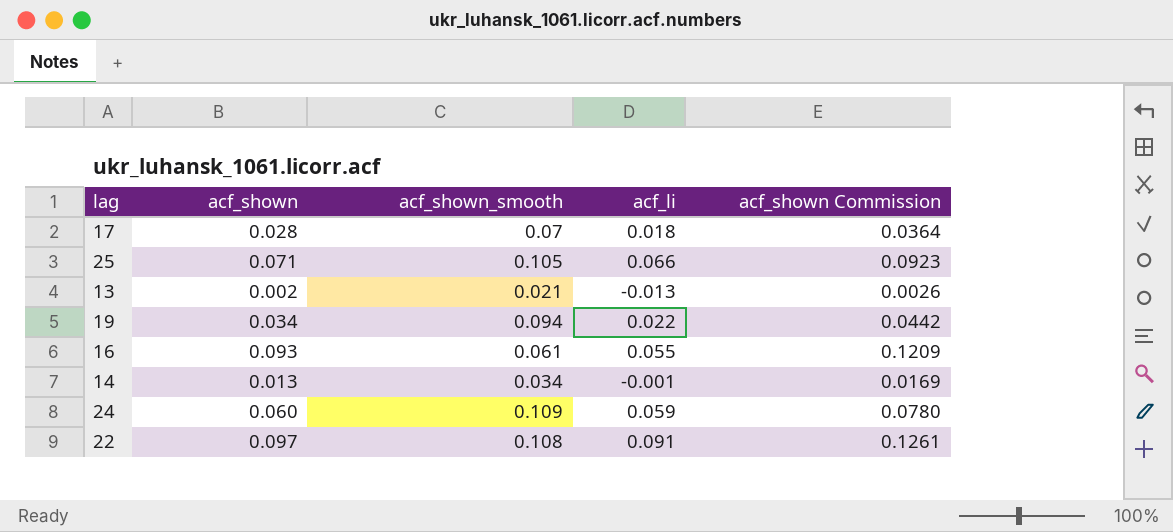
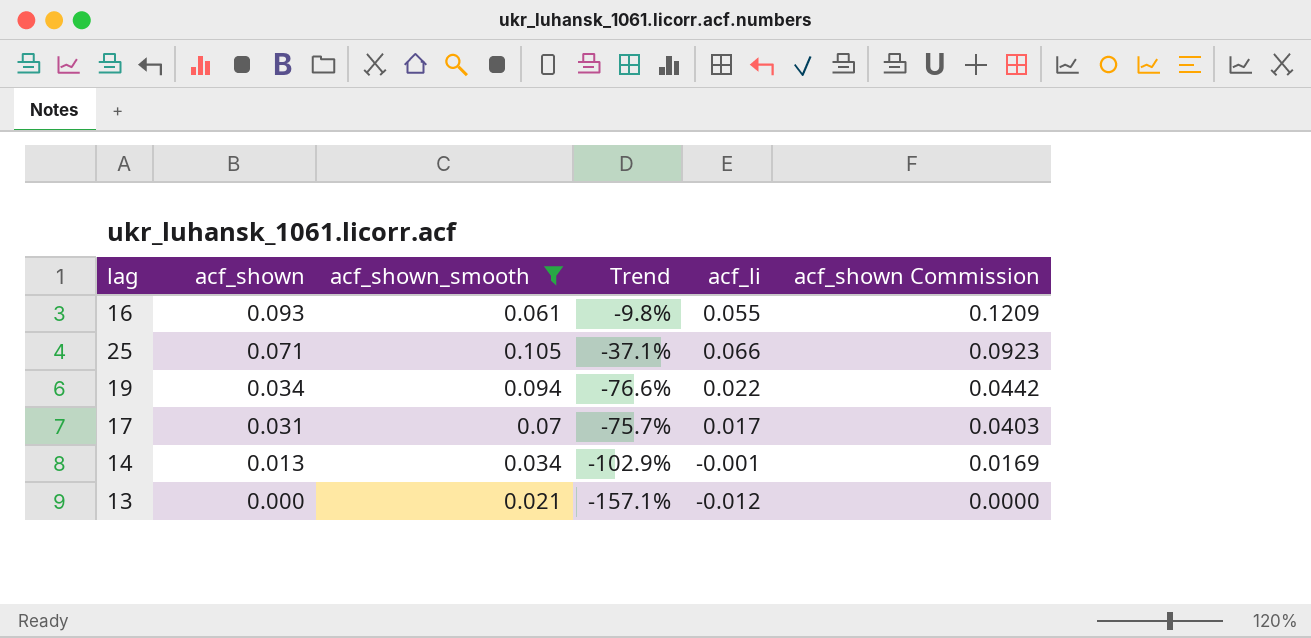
filter: none -> acf_shown_smooth <= 0.105
row order: none -> acf_shown descending
column Trend | formula: none -> ([acf_li] - [acf_shown_smooth]) / [acf_shown_smooth]
17 | acf_shown: 0.028 -> 0.031
17 | acf_li: 0.018 -> 0.017
17 | acf_shown Commission: 0.0364 -> 0.0403
13 | acf_shown: 0.002 -> 0.000
13 | acf_li: -0.013 -> -0.012
13 | acf_shown Commission: 0.0026 -> 0.0000

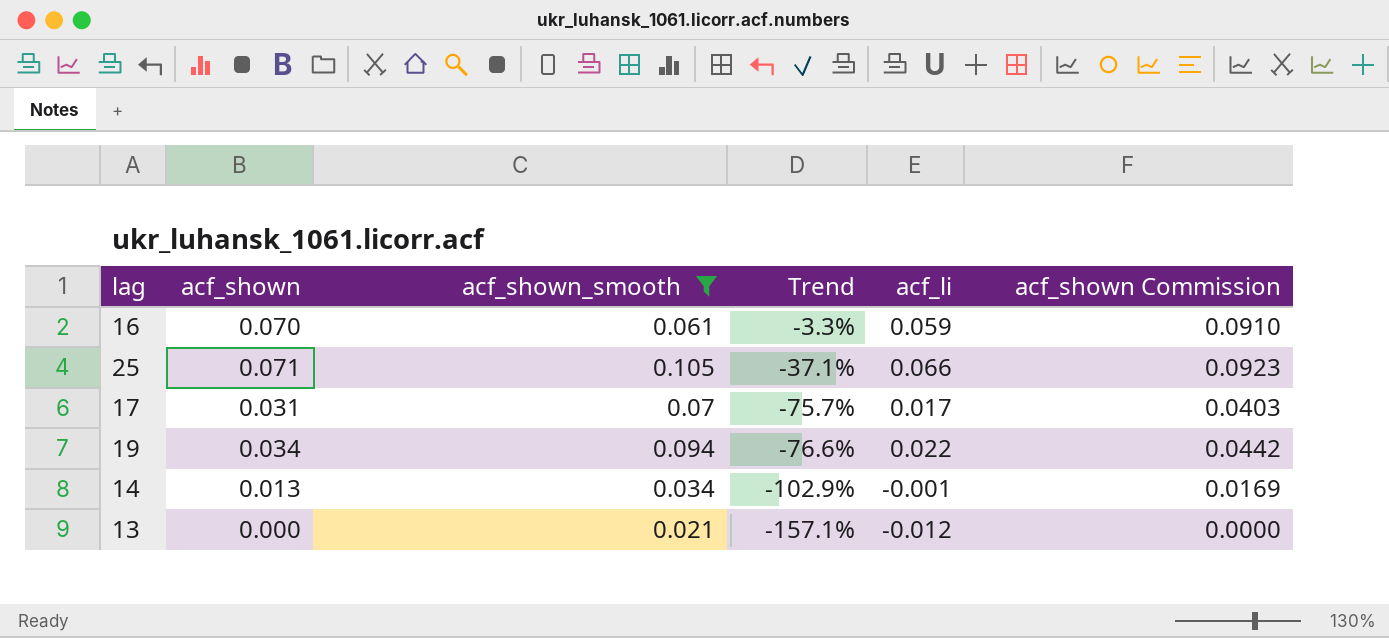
row order: acf_shown descending -> Trend descending
16 | acf_shown: 0.093 -> 0.070
16 | Trend: -9.8% -> -3.3%
16 | acf_li: 0.055 -> 0.059
16 | acf_shown Commission: 0.1209 -> 0.0910

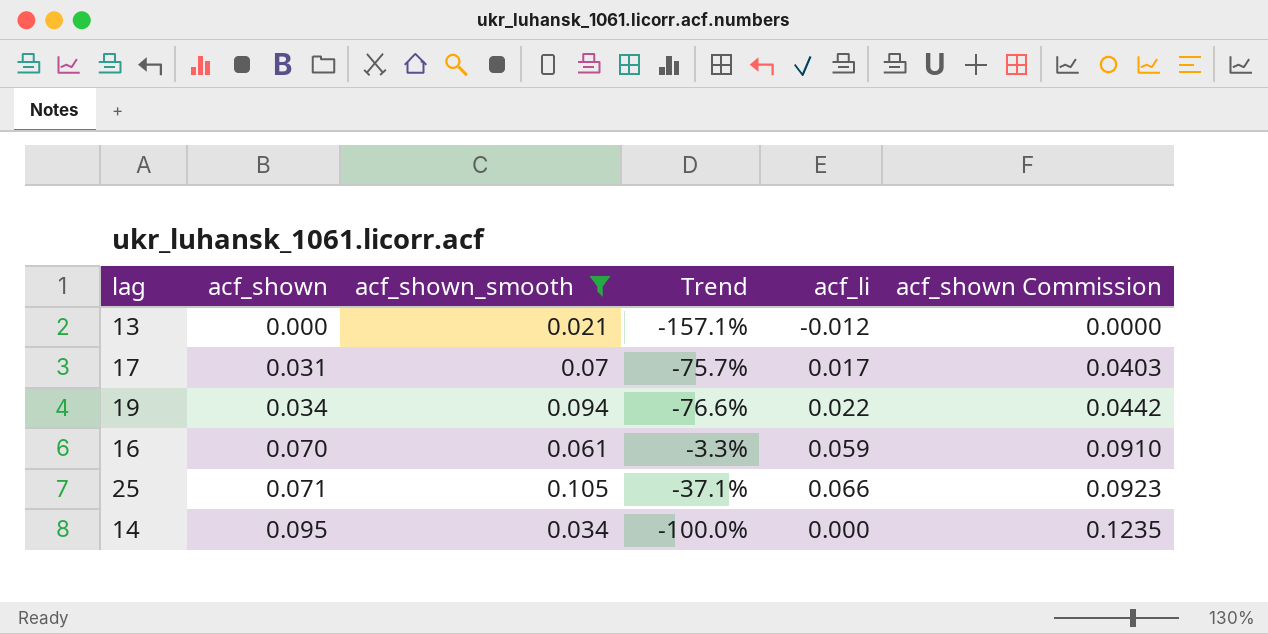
row order: Trend descending -> acf_shown ascending
14 | acf_shown: 0.013 -> 0.095
14 | Trend: -102.9% -> -100.0%
14 | acf_li: -0.001 -> 0.000
14 | acf_shown Commission: 0.0169 -> 0.1235

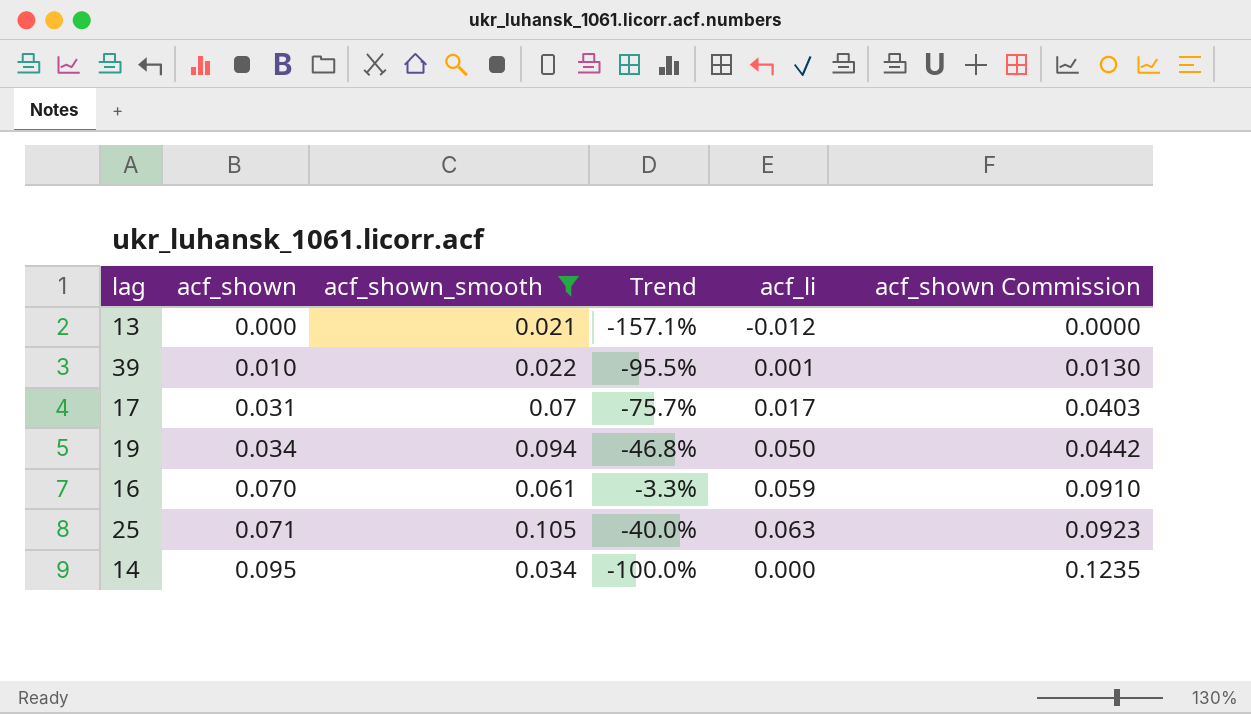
row 39: none -> 0.010 | 0.022 | -95.5% | 0.001 | 0.0130
19 | Trend: -76.6% -> -46.8%
19 | acf_li: 0.022 -> 0.050
25 | Trend: -37.1% -> -40.0%
25 | acf_li: 0.066 -> 0.063

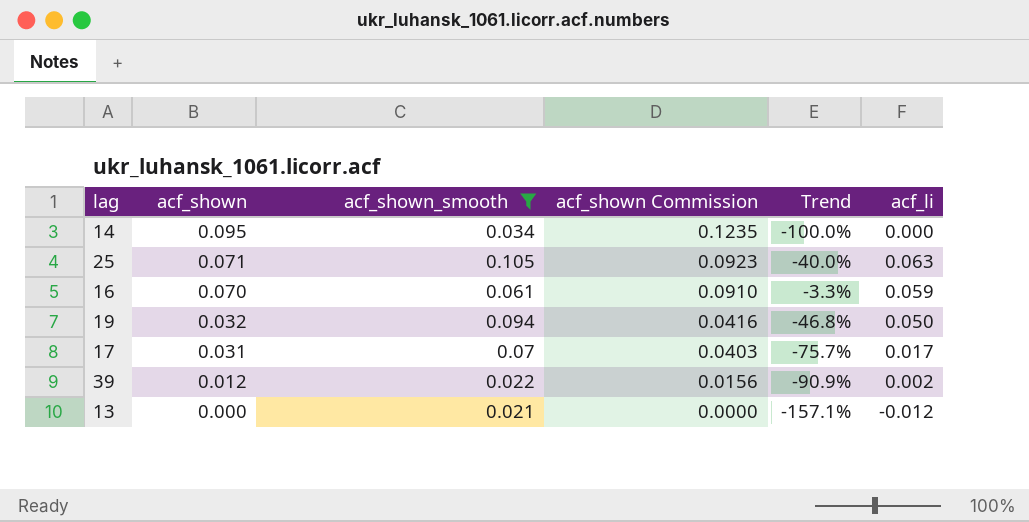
row order: acf_shown ascending -> acf_shown descending
column acf_shown Commission | position: 6 -> 4
19 | acf_shown: 0.034 -> 0.032
19 | acf_shown Commission: 0.0442 -> 0.0416
39 | acf_shown: 0.010 -> 0.012
39 | acf_shown Commission: 0.0130 -> 0.0156
39 | Trend: -95.5% -> -90.9%
39 | acf_li: 0.001 -> 0.002

